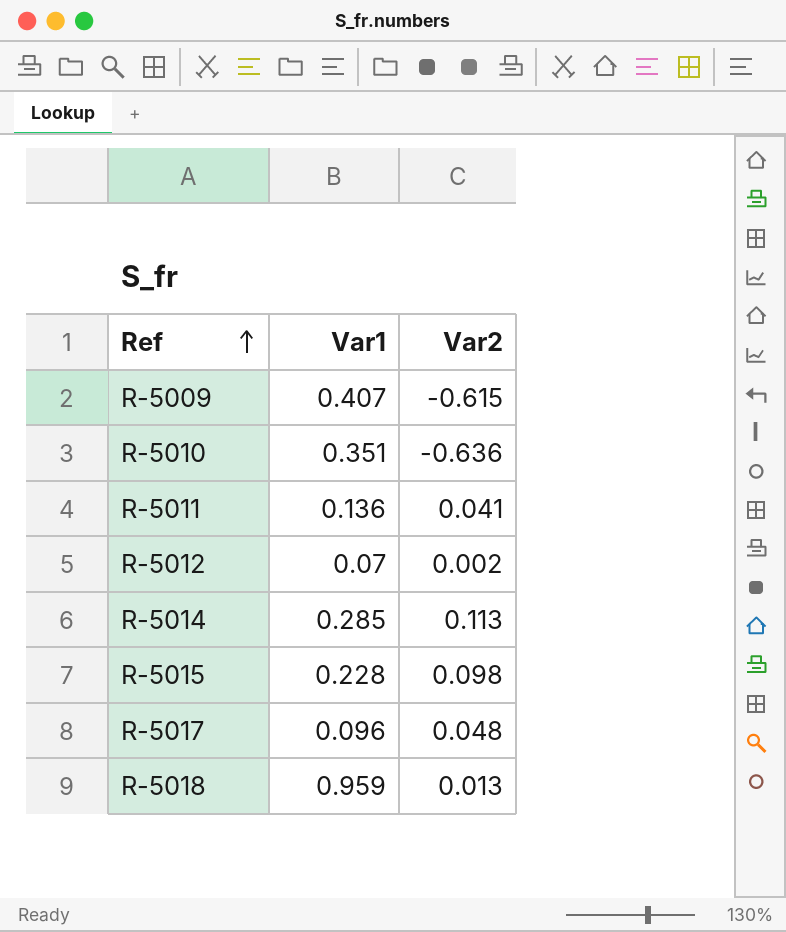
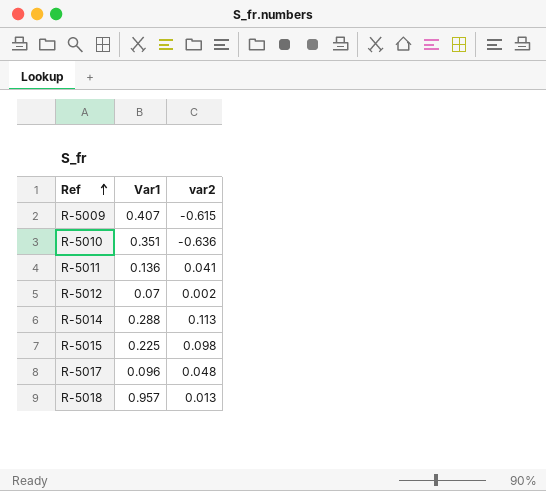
column name: Var2 -> var2
R-5014 | Var1: 0.285 -> 0.288
R-5015 | Var1: 0.228 -> 0.225
R-5018 | Var1: 0.959 -> 0.957

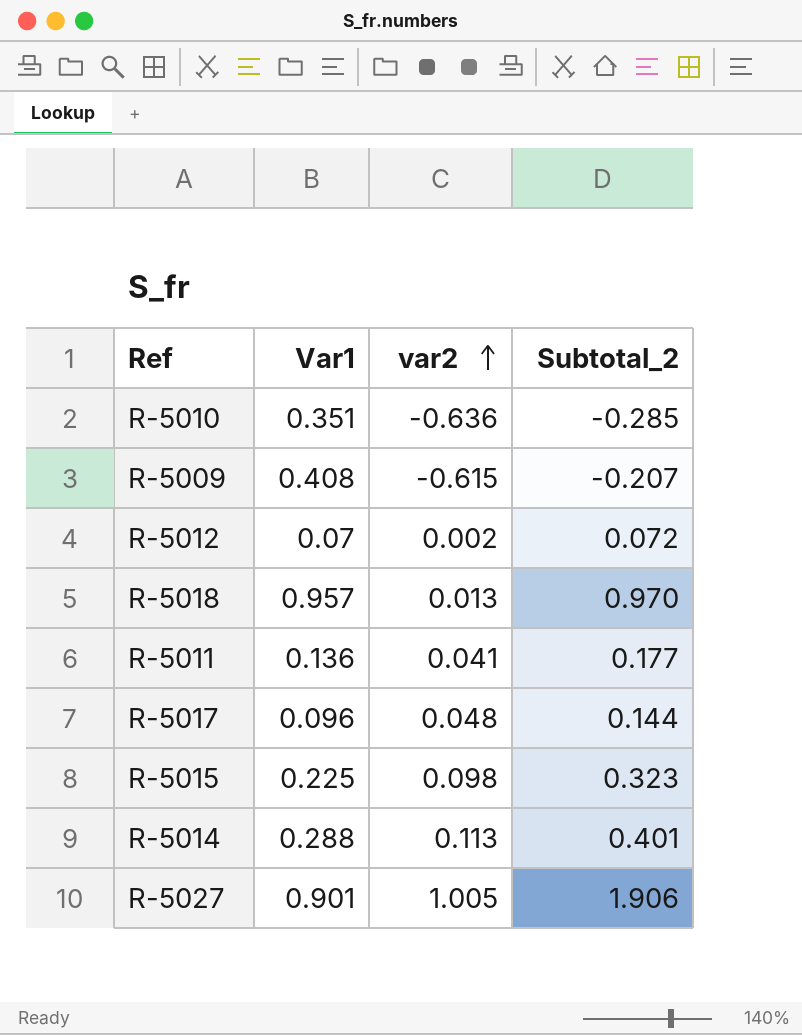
row order: Ref ascending -> var2 ascending
column Subtotal_2 | formula: none -> [Var1] + [var2]
R-5009 | Var1: 0.407 -> 0.408
row R-5027: none -> 0.901 | 1.005 | 1.906

